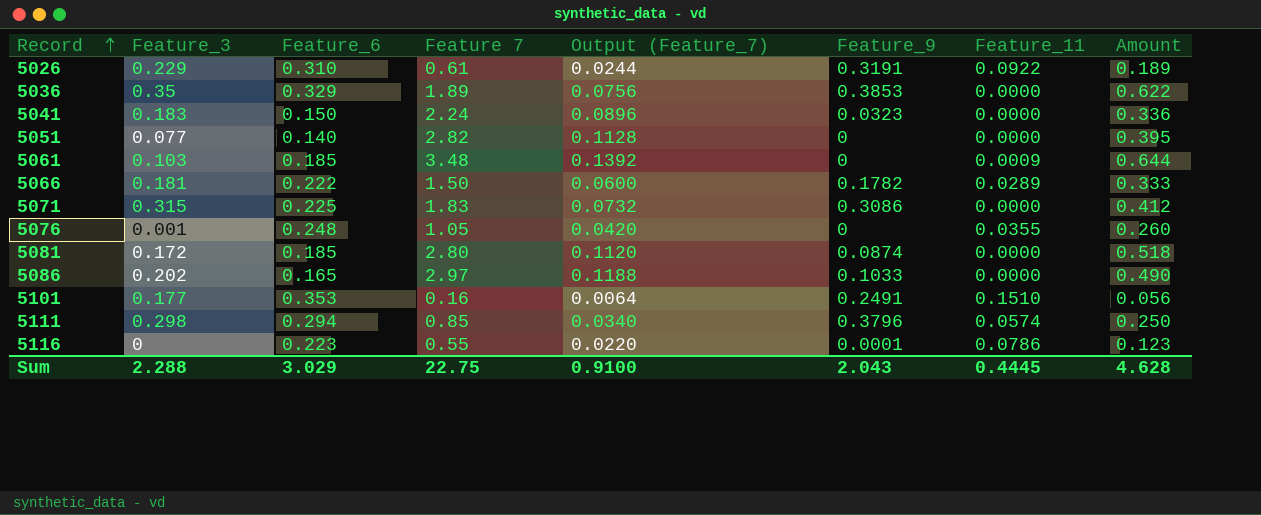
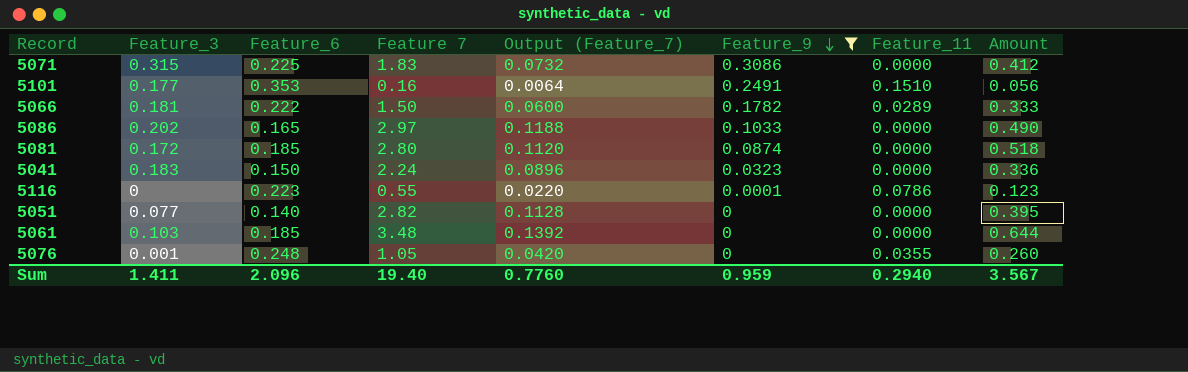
filter: none -> Feature_9 <= 0.3086
row order: Record ascending -> Feature_9 descending
5061 | Feature_11: 0.0009 -> 0.0000
Sum | Feature_3: 2.288 -> 1.411
Sum | Feature_6: 3.029 -> 2.096
Sum | Feature 7: 22.75 -> 19.40
Sum | Output (Feature_7): 0.9100 -> 0.7760
Sum | Feature_9: 2.043 -> 0.959
Sum | Feature_11: 0.4445 -> 0.2940
Sum | Amount: 4.628 -> 3.567

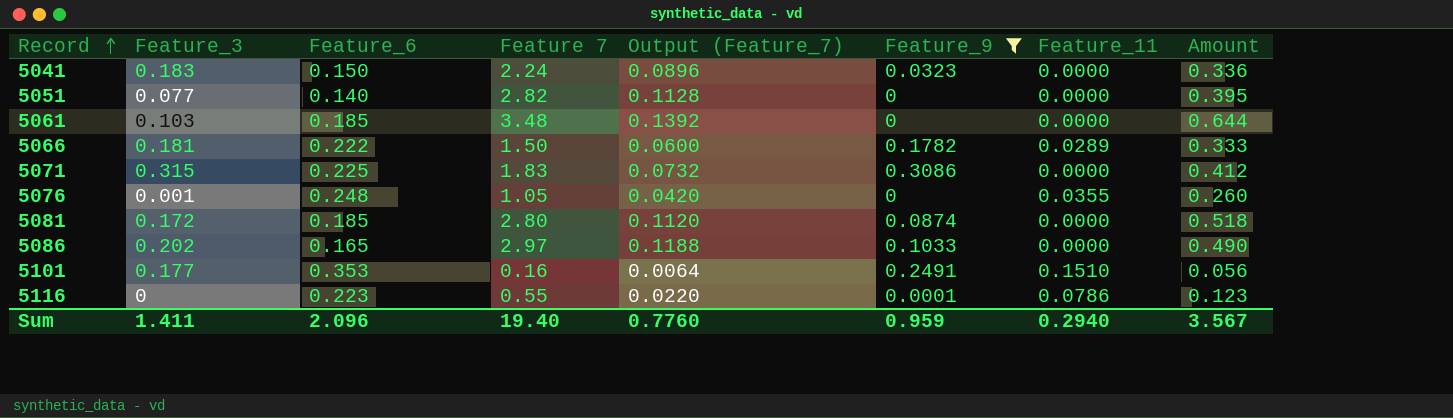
row order: Feature_9 descending -> Record ascending

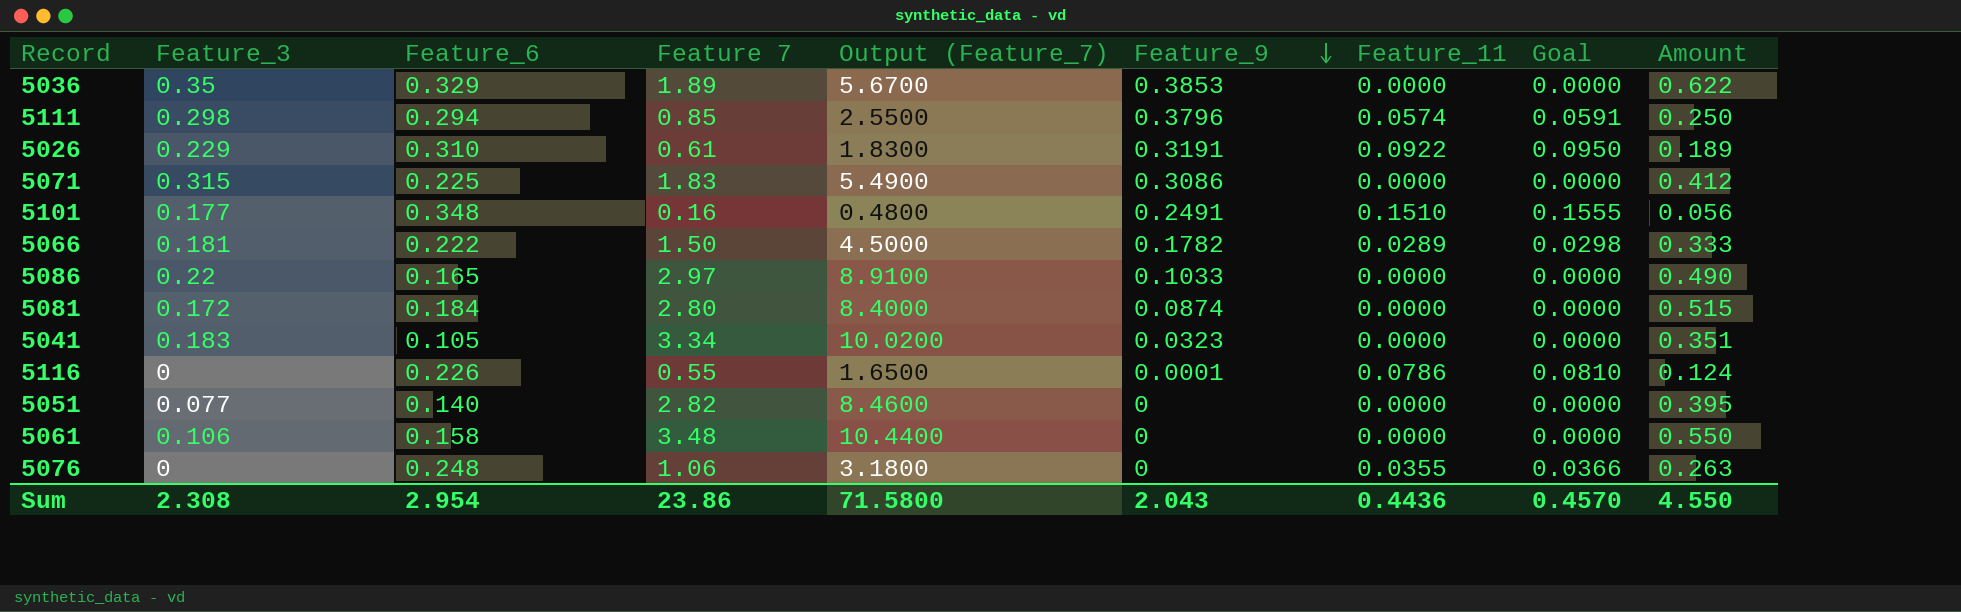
filter: Feature_9 <= 0.3086 -> none
row order: Record ascending -> Feature_9 descending
column Output (Feature_7) | formula: [Feature 7] * 0.04 -> [Feature 7] * 3
column Goal | formula: none -> [Feature_11] * 1.03
5101 | Feature_6: 0.353 -> 0.348
5086 | Feature_3: 0.202 -> 0.22
5081 | Feature_6: 0.185 -> 0.184
5081 | Amount: 0.518 -> 0.515
5041 | Feature_6: 0.150 -> 0.105
5041 | Feature 7: 2.24 -> 3.34
5041 | Amount: 0.336 -> 0.351
5116 | Feature_6: 0.223 -> 0.226
5116 | Amount: 0.123 -> 0.124
5061 | Feature_3: 0.103 -> 0.106
5061 | Feature_6: 0.185 -> 0.158
5061 | Amount: 0.644 -> 0.550
5076 | Feature_3: 0.001 -> 0
5076 | Feature 7: 1.05 -> 1.06
5076 | Amount: 0.260 -> 0.263
Sum | Feature_3: 1.411 -> 2.308
Sum | Feature_6: 2.096 -> 2.954
Sum | Feature 7: 19.40 -> 23.86
Sum | Output (Feature_7): 0.7760 -> 71.5800
Sum | Feature_9: 0.959 -> 2.043
Sum | Feature_11: 0.2940 -> 0.4436
Sum | Amount: 3.567 -> 4.550

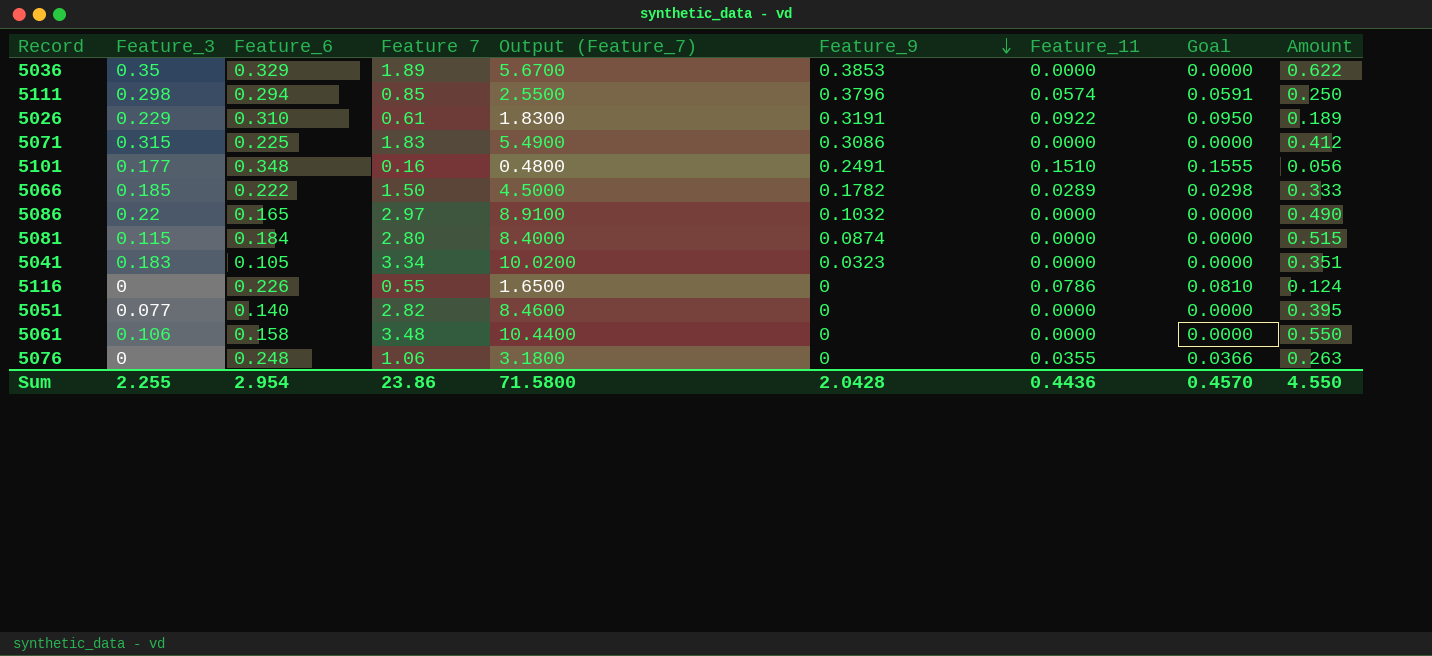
5066 | Feature_3: 0.181 -> 0.185
5086 | Feature_9: 0.1033 -> 0.1032
5081 | Feature_3: 0.172 -> 0.115
5116 | Feature_9: 0.0001 -> 0
Sum | Feature_3: 2.308 -> 2.255
Sum | Feature_9: 2.043 -> 2.0428

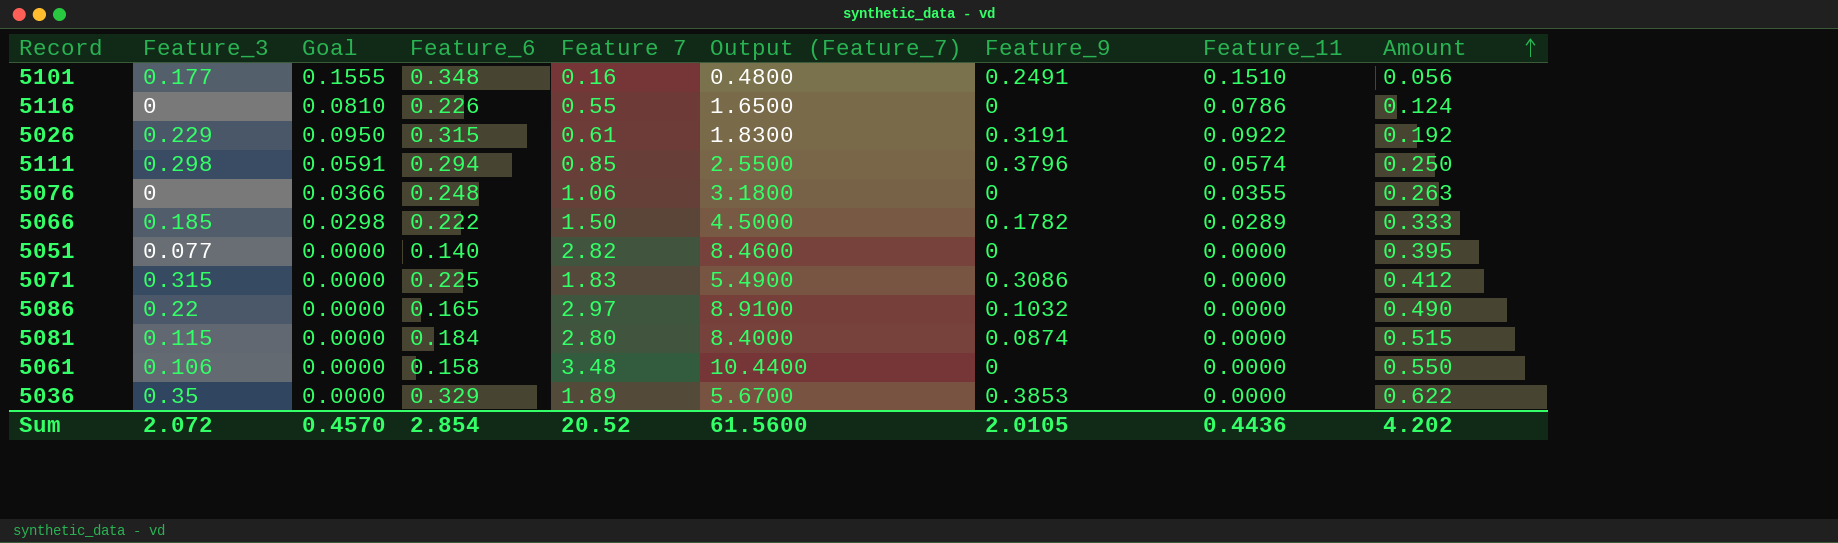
row order: Feature_9 descending -> Amount ascending
column Goal | position: 8 -> 3
row 5041: 0.183 | 0.105 | 3.34 | 10.0200 | 0.0323 | 0.0000 | 0.0000 | 0.351 -> none
5026 | Feature_6: 0.310 -> 0.315
5026 | Amount: 0.189 -> 0.192
Sum | Feature_3: 2.255 -> 2.072
Sum | Feature_6: 2.954 -> 2.854
Sum | Feature 7: 23.86 -> 20.52
Sum | Output (Feature_7): 71.5800 -> 61.5600
Sum | Feature_9: 2.0428 -> 2.0105
Sum | Amount: 4.550 -> 4.202

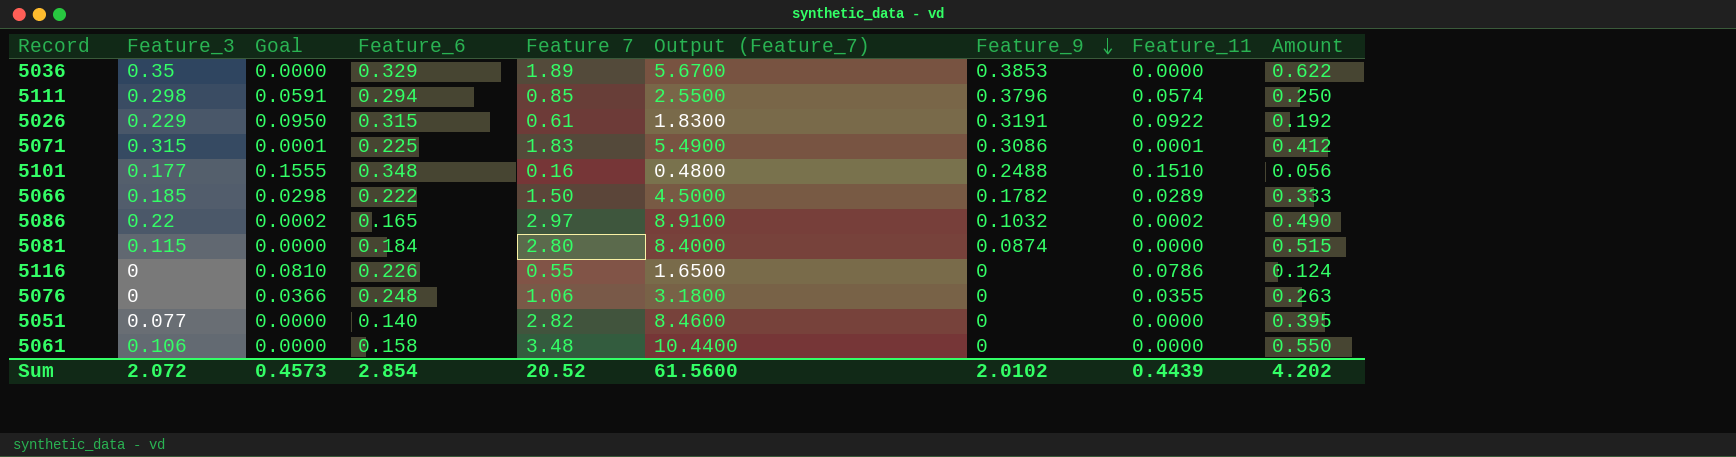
row order: Amount ascending -> Feature_9 descending
5071 | Goal: 0.0000 -> 0.0001
5071 | Feature_11: 0.0000 -> 0.0001
5101 | Feature_9: 0.2491 -> 0.2488
5086 | Goal: 0.0000 -> 0.0002
5086 | Feature_11: 0.0000 -> 0.0002
Sum | Goal: 0.4570 -> 0.4573
Sum | Feature_9: 2.0105 -> 2.0102
Sum | Feature_11: 0.4436 -> 0.4439

